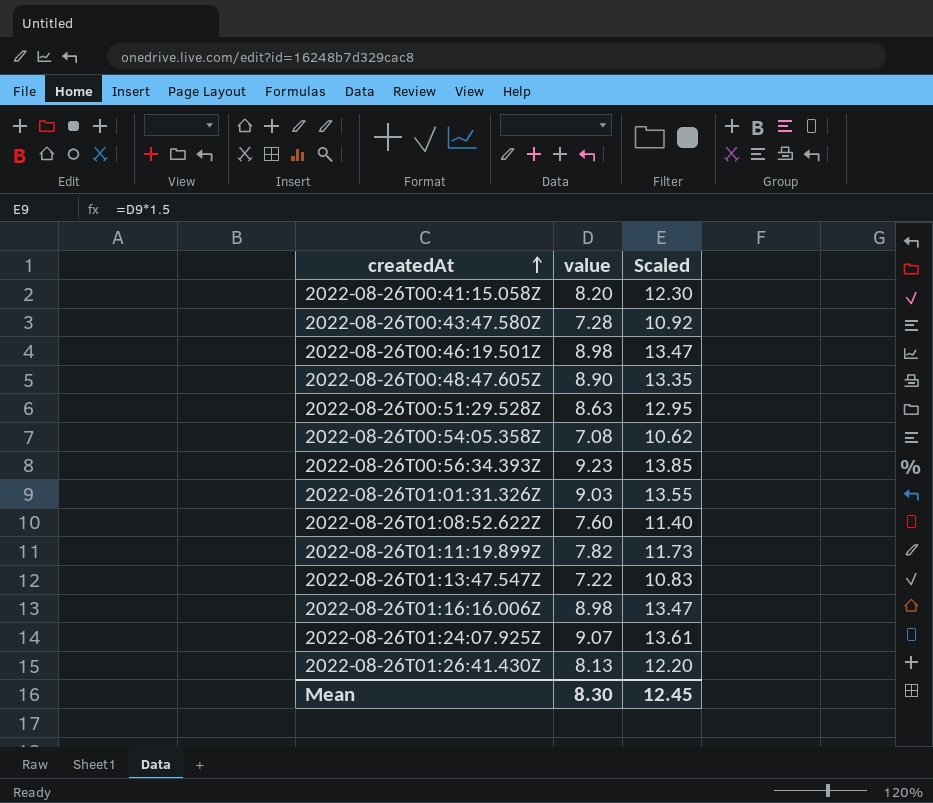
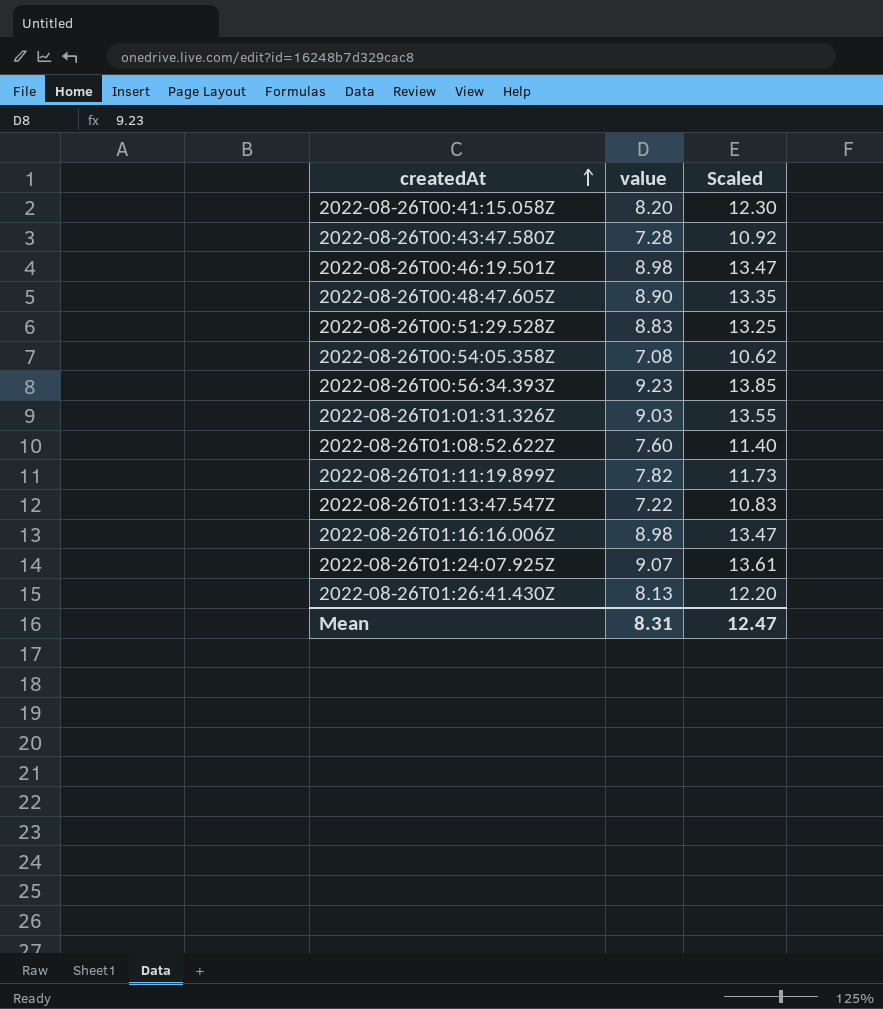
2022-08-26T00:51:29.528Z | value: 8.63 -> 8.83
2022-08-26T00:51:29.528Z | Scaled: 12.95 -> 13.25
Mean | value: 8.30 -> 8.31
Mean | Scaled: 12.45 -> 12.47

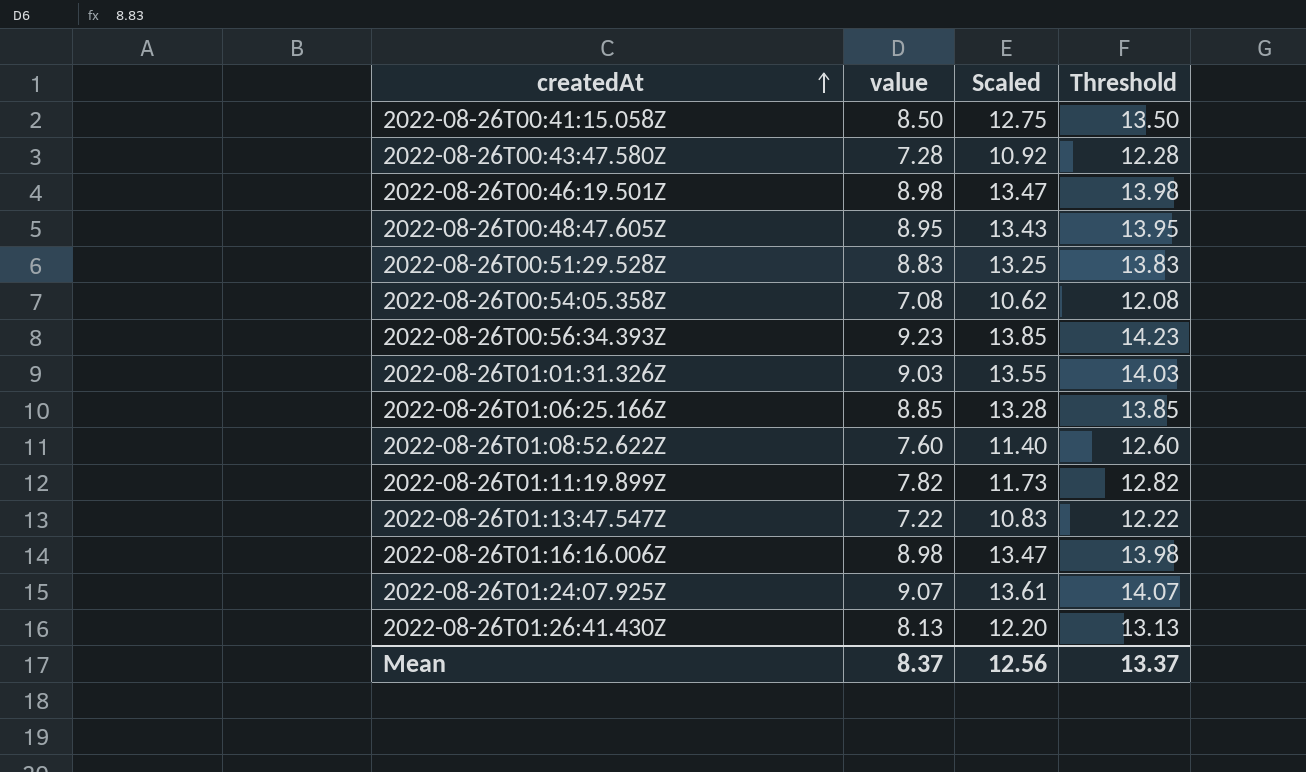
column Threshold | formula: none -> [value] + 5
2022-08-26T00:41:15.058Z | value: 8.20 -> 8.50
2022-08-26T00:41:15.058Z | Scaled: 12.30 -> 12.75
2022-08-26T00:48:47.605Z | value: 8.90 -> 8.95
2022-08-26T00:48:47.605Z | Scaled: 13.35 -> 13.43
row 2022-08-26T01:06:25.166Z: none -> 8.85 | 13.28 | 13.85
Mean | value: 8.31 -> 8.37
Mean | Scaled: 12.47 -> 12.56

